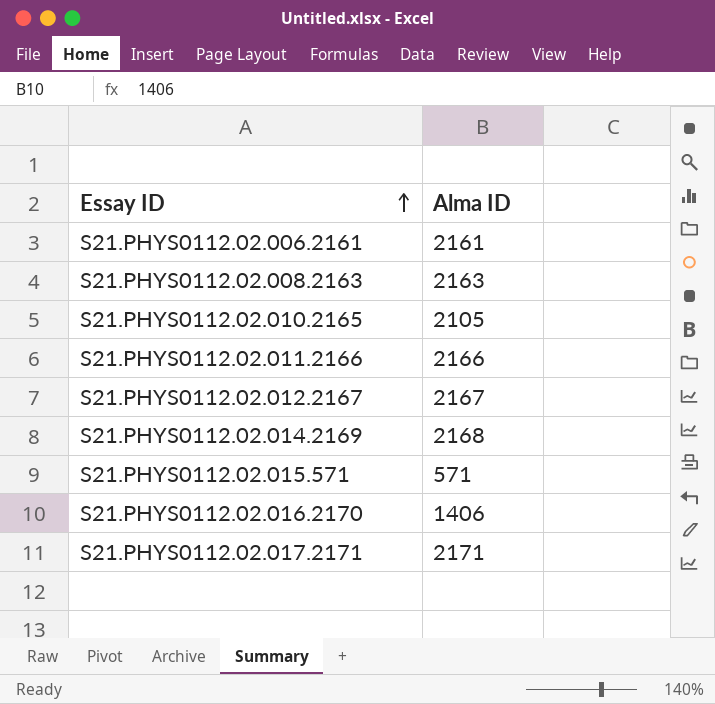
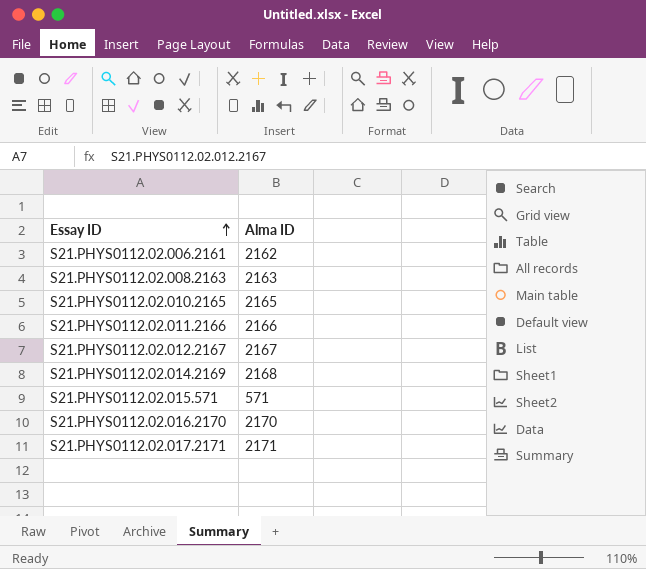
S21.PHYS0112.02.006.2161 | Alma ID: 2161 -> 2162
S21.PHYS0112.02.010.2165 | Alma ID: 2105 -> 2165
S21.PHYS0112.02.016.2170 | Alma ID: 1406 -> 2170

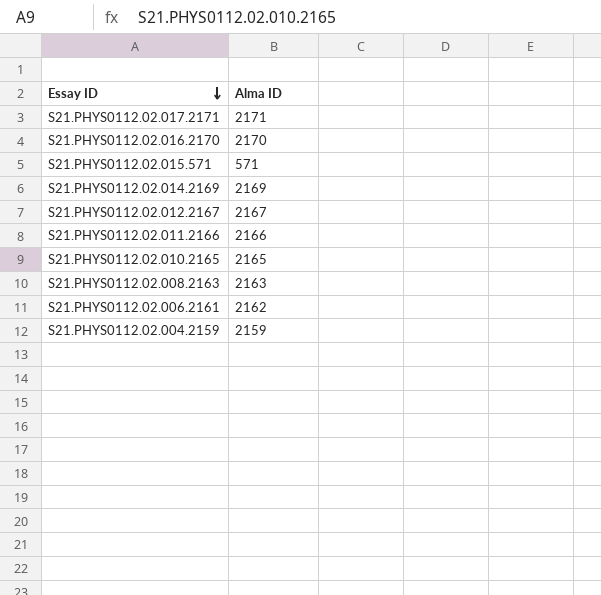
row order: Essay ID ascending -> Essay ID descending
S21.PHYS0112.02.014.2169 | Alma ID: 2168 -> 2169
row S21.PHYS0112.02.004.2159: none -> 2159

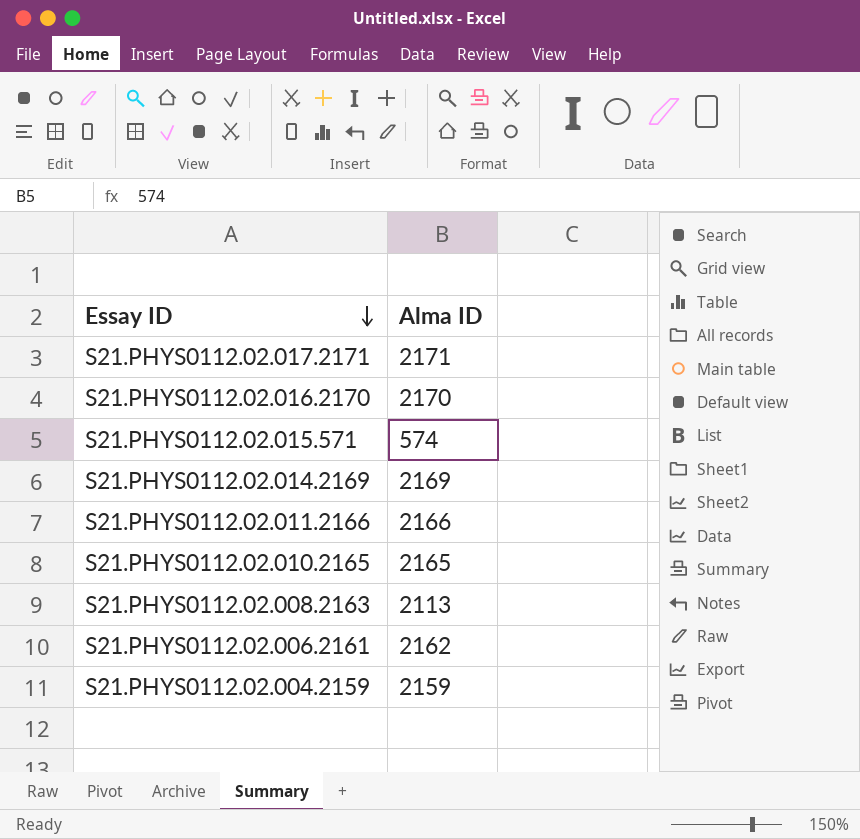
row S21.PHYS0112.02.012.2167: 2167 -> none
S21.PHYS0112.02.015.571 | Alma ID: 571 -> 574
S21.PHYS0112.02.008.2163 | Alma ID: 2163 -> 2113

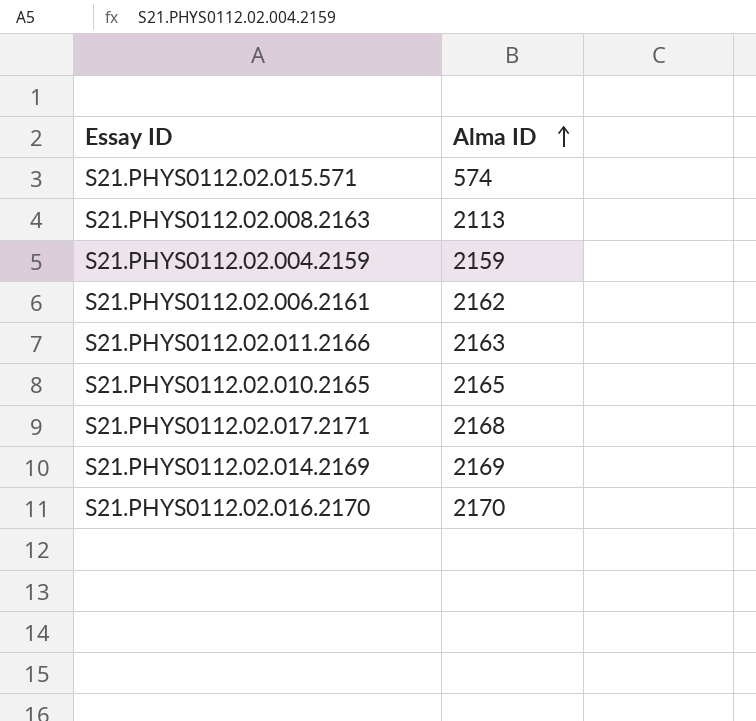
row order: Essay ID descending -> Alma ID ascending
S21.PHYS0112.02.011.2166 | Alma ID: 2166 -> 2163
S21.PHYS0112.02.017.2171 | Alma ID: 2171 -> 2168

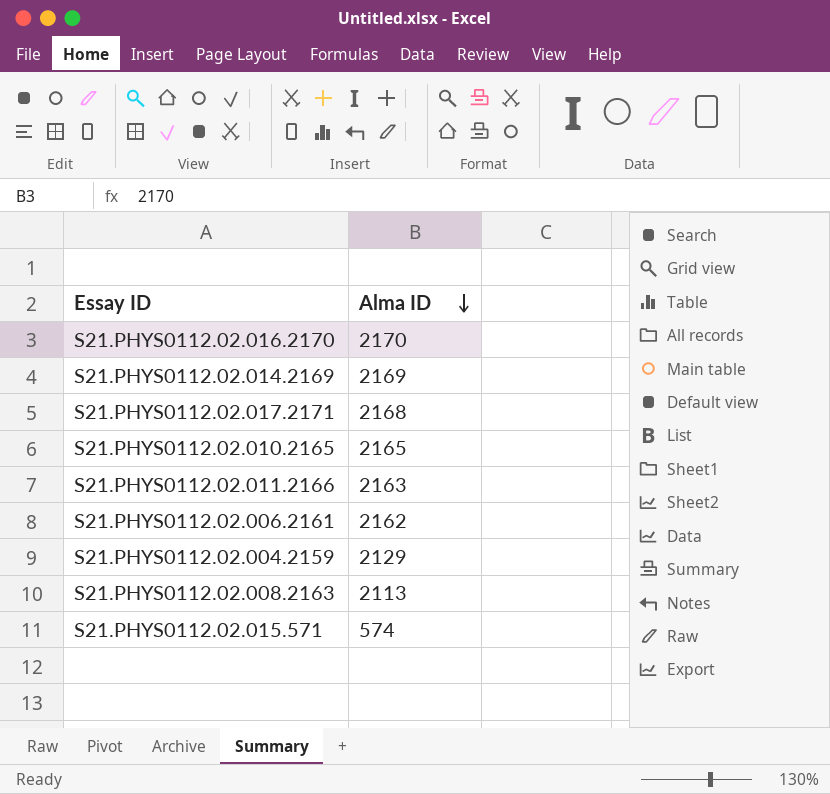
row order: Alma ID ascending -> Alma ID descending
S21.PHYS0112.02.004.2159 | Alma ID: 2159 -> 2129

